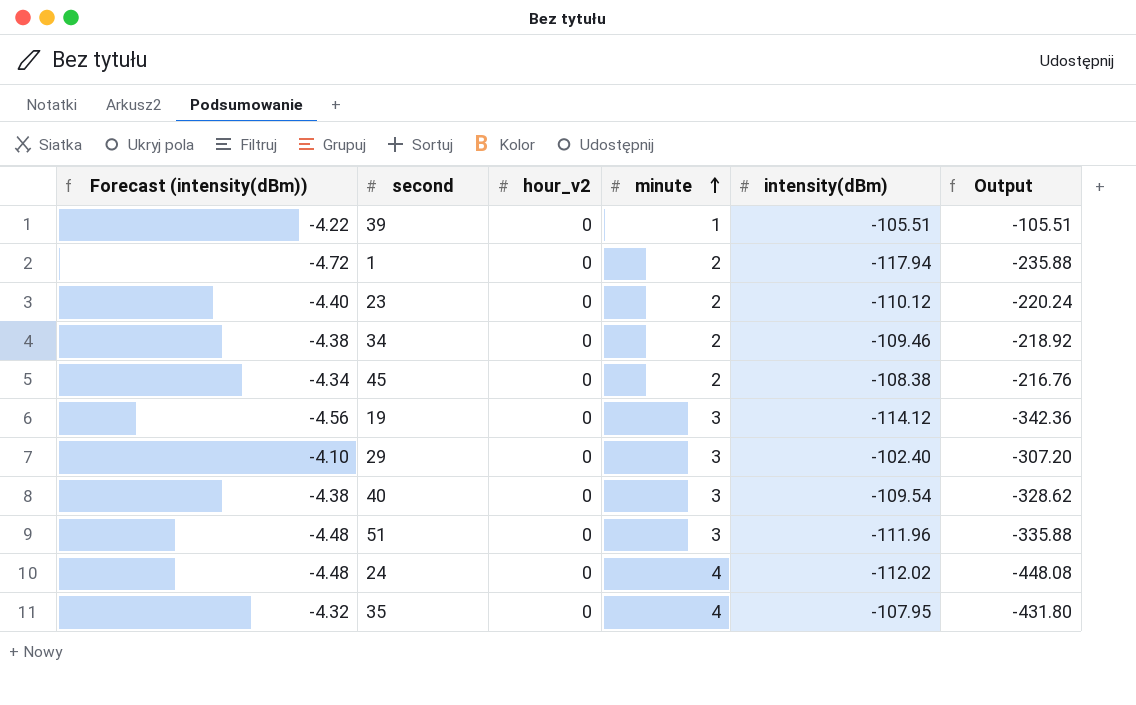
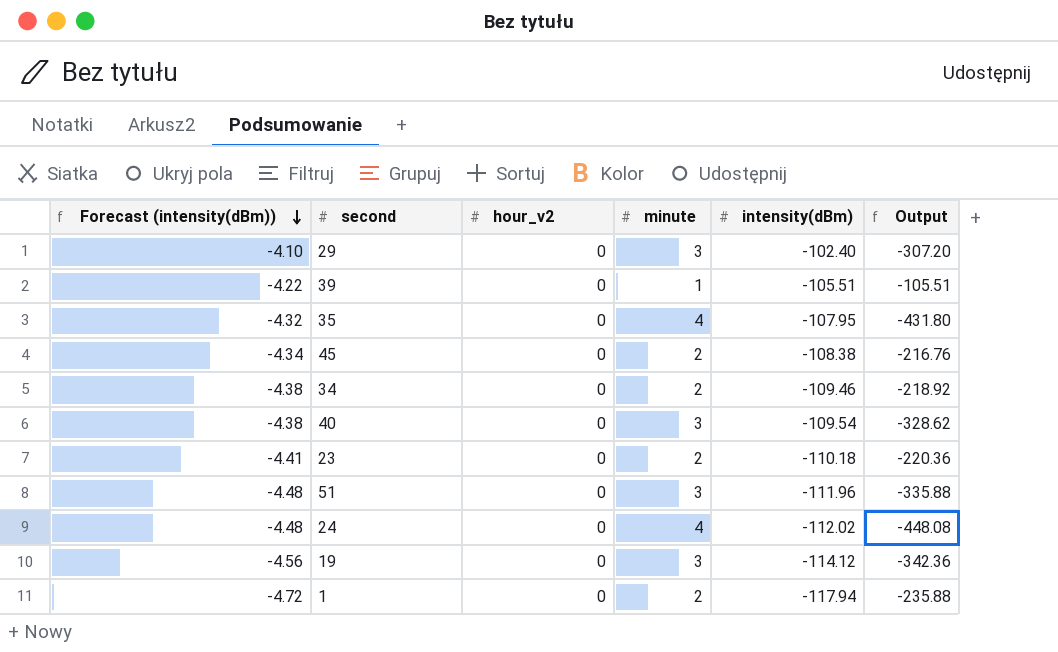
row order: minute ascending -> Forecast (intensity(dBm)) descending
23 | Forecast (intensity(dBm)): -4.40 -> -4.41
23 | intensity(dBm): -110.12 -> -110.18
23 | Output: -220.24 -> -220.36

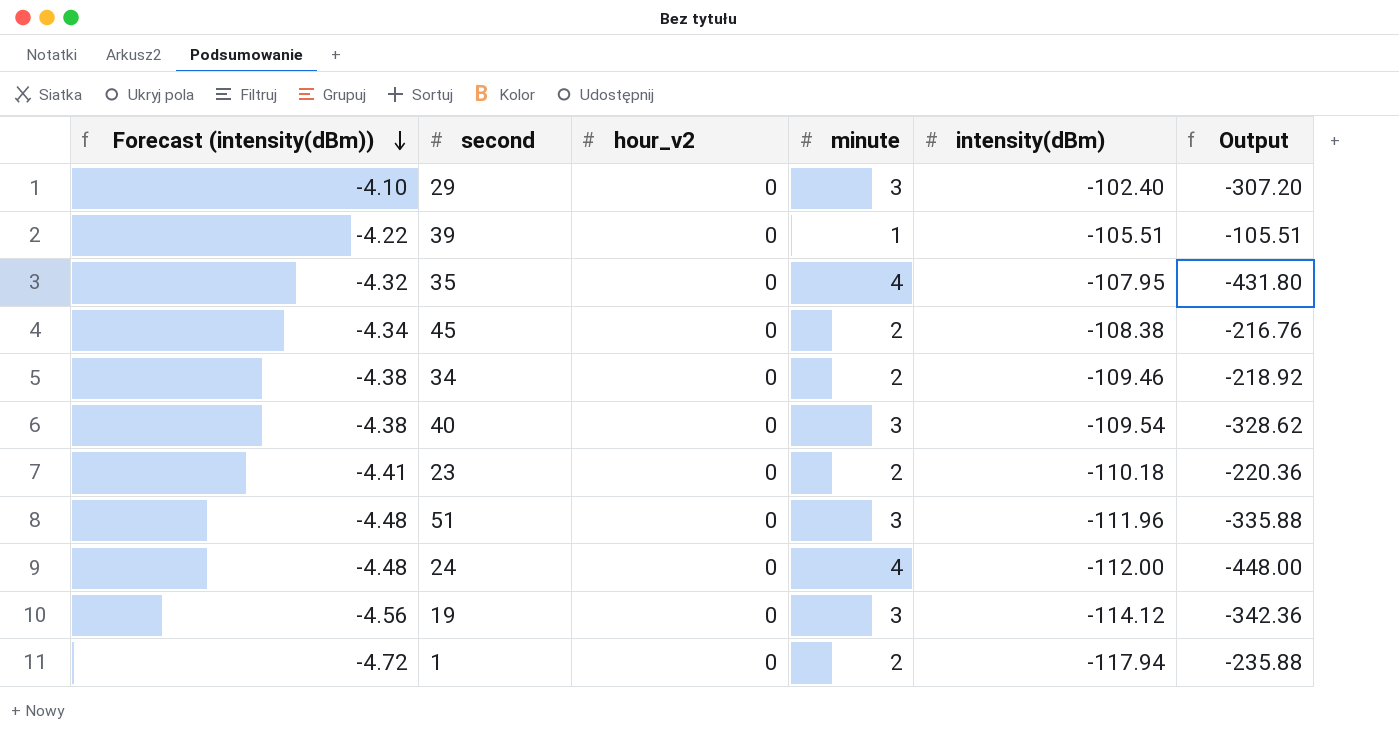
24 | intensity(dBm): -112.02 -> -112.00
24 | Output: -448.08 -> -448.00

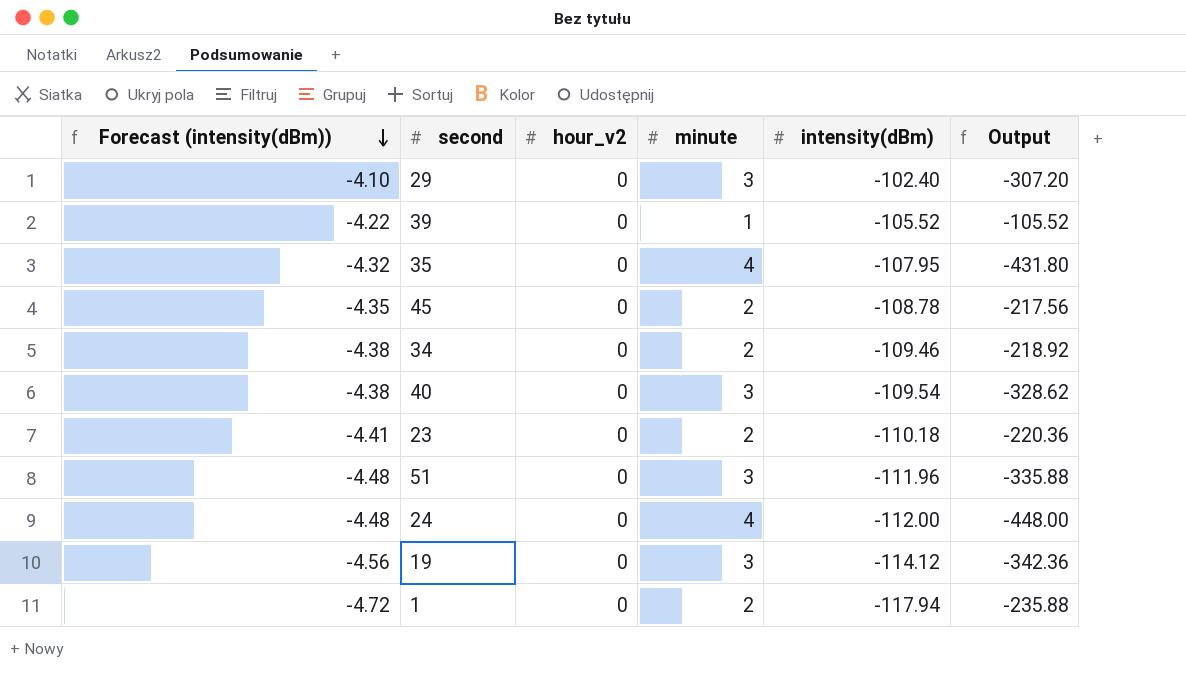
39 | intensity(dBm): -105.51 -> -105.52
39 | Output: -105.51 -> -105.52
45 | Forecast (intensity(dBm)): -4.34 -> -4.35
45 | intensity(dBm): -108.38 -> -108.78
45 | Output: -216.76 -> -217.56

